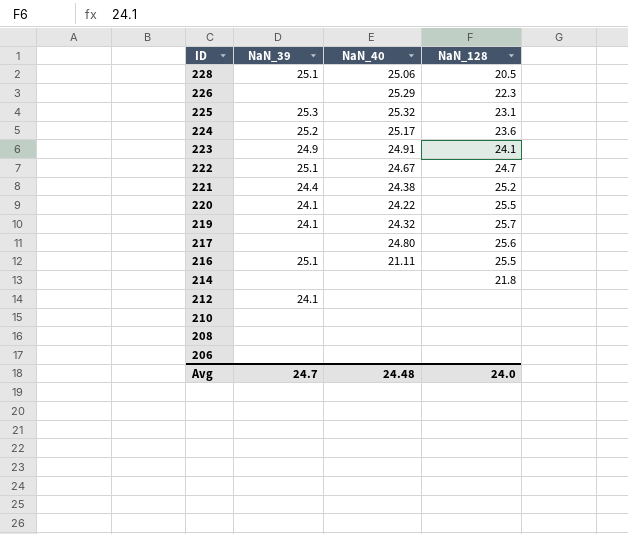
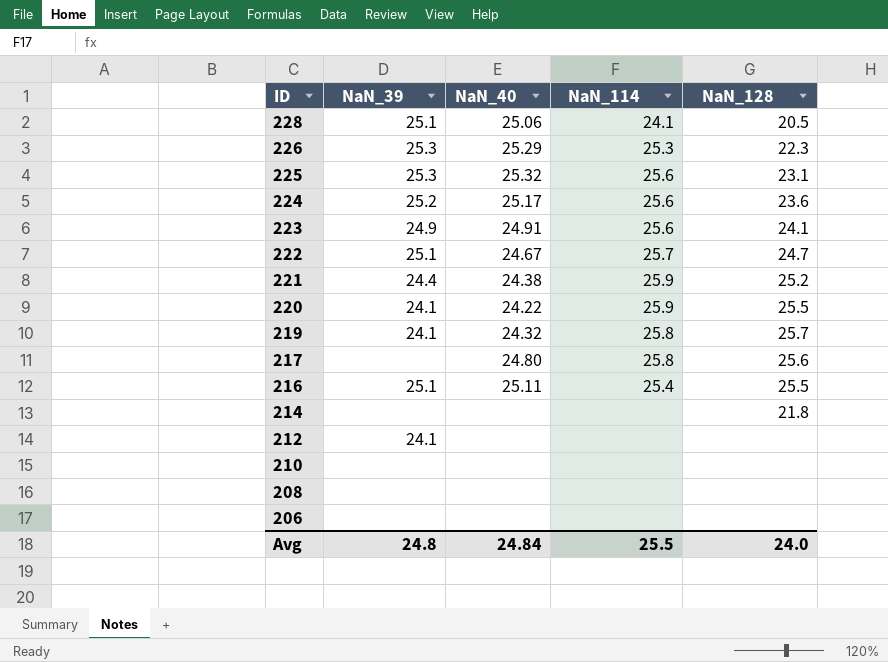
column NaN_114 | position: none -> 4
226 | NaN_39: none -> 25.3
216 | NaN_40: 21.11 -> 25.11
Avg | NaN_39: 24.7 -> 24.8
Avg | NaN_40: 24.48 -> 24.84

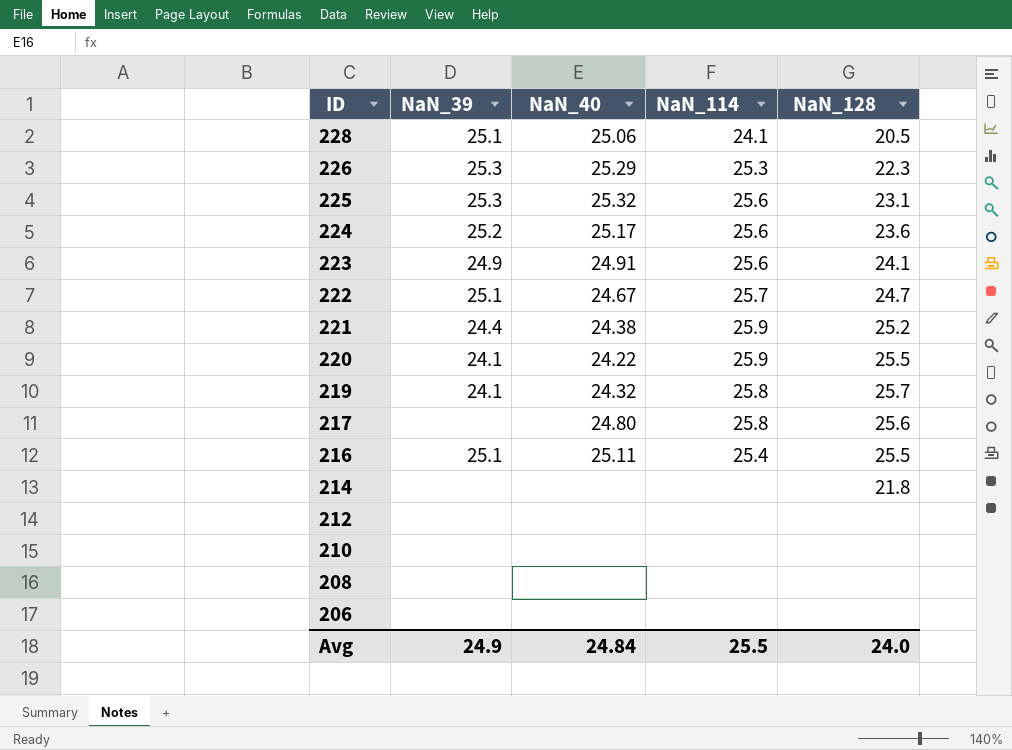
212 | NaN_39: 24.1 -> none
Avg | NaN_39: 24.8 -> 24.9

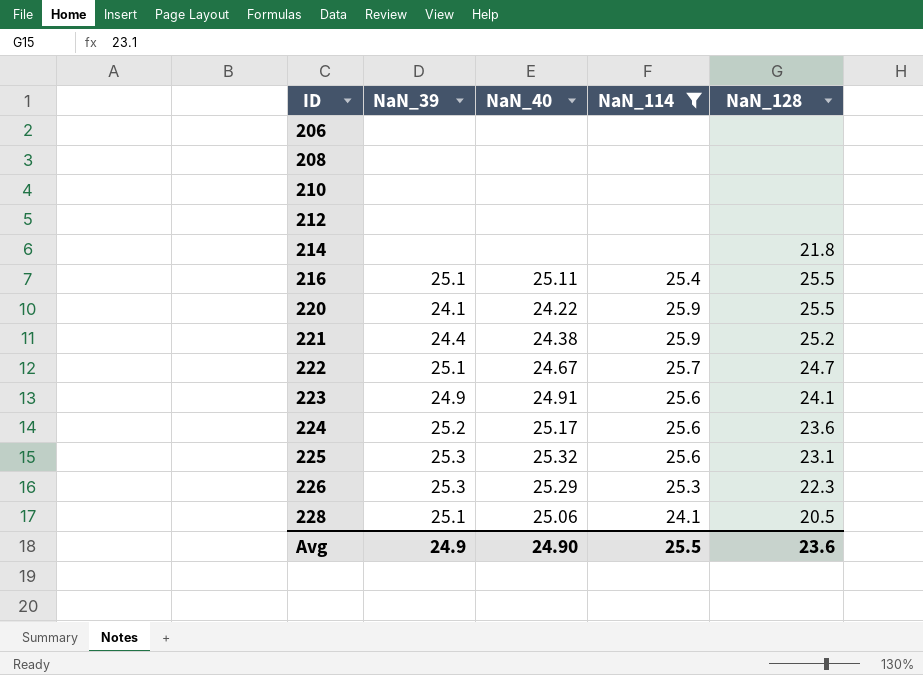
filter: none -> NaN_114 != 25.8
row order: ID descending -> ID ascending
Avg | NaN_40: 24.84 -> 24.90
Avg | NaN_128: 24.0 -> 23.6

